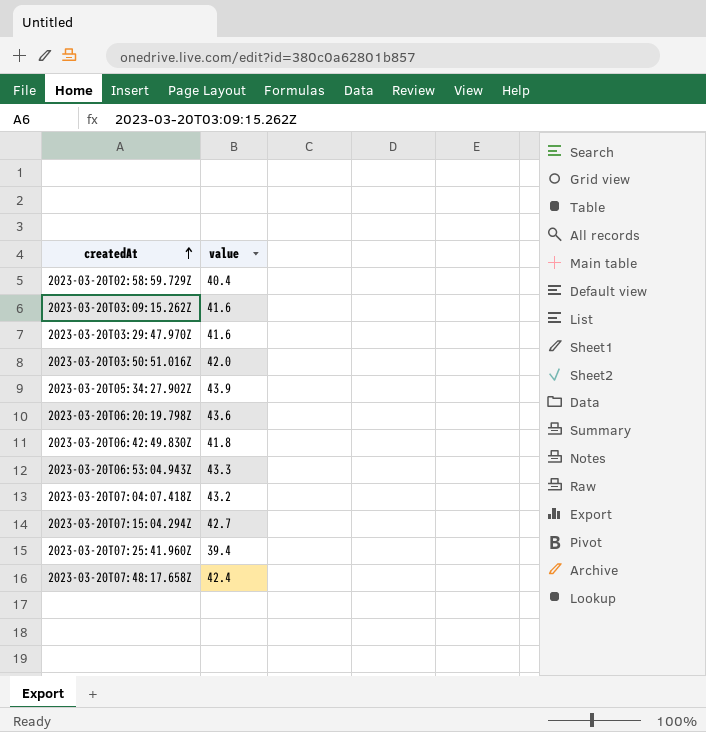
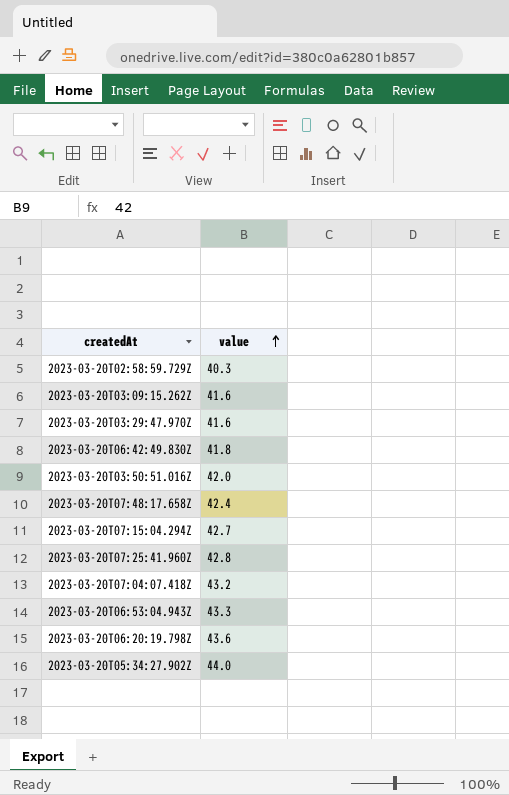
row order: createdAt ascending -> value ascending
2023-03-20T02:58:59.729Z | value: 40.4 -> 40.3
2023-03-20T07:25:41.960Z | value: 39.4 -> 42.8
2023-03-20T05:34:27.902Z | value: 43.9 -> 44.0

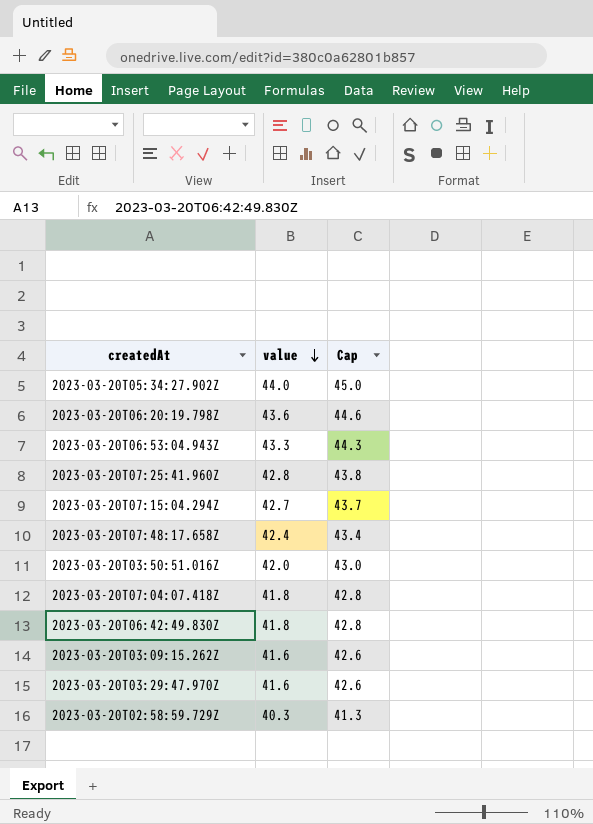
row order: value ascending -> value descending
column Cap | formula: none -> [value] + 1
2023-03-20T07:04:07.418Z | value: 43.2 -> 41.8

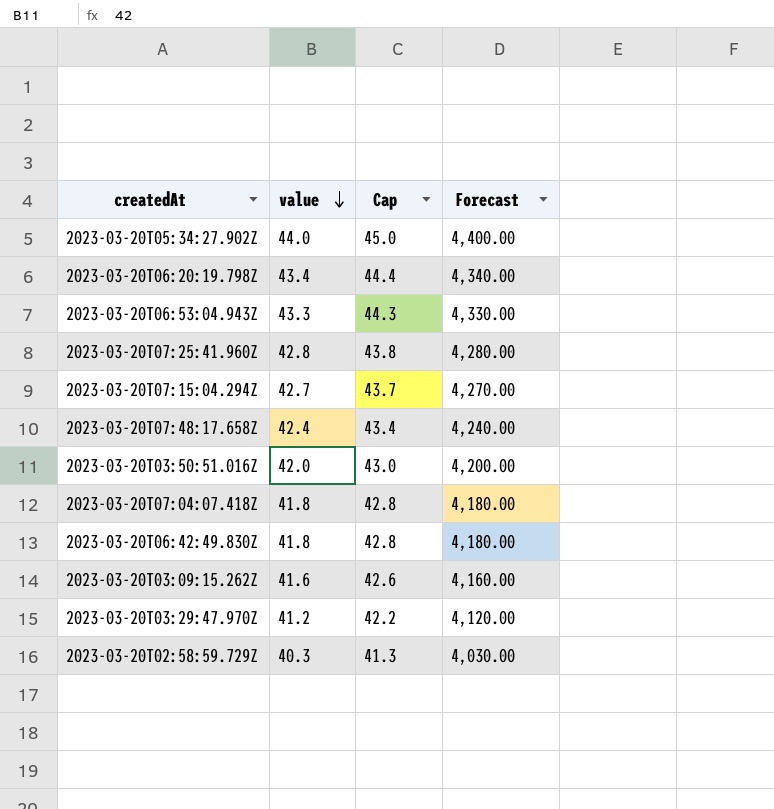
column Forecast | formula: none -> [value] * 100
2023-03-20T06:20:19.798Z | value: 43.6 -> 43.4
2023-03-20T06:20:19.798Z | Cap: 44.6 -> 44.4
2023-03-20T03:29:47.970Z | value: 41.6 -> 41.2
2023-03-20T03:29:47.970Z | Cap: 42.6 -> 42.2

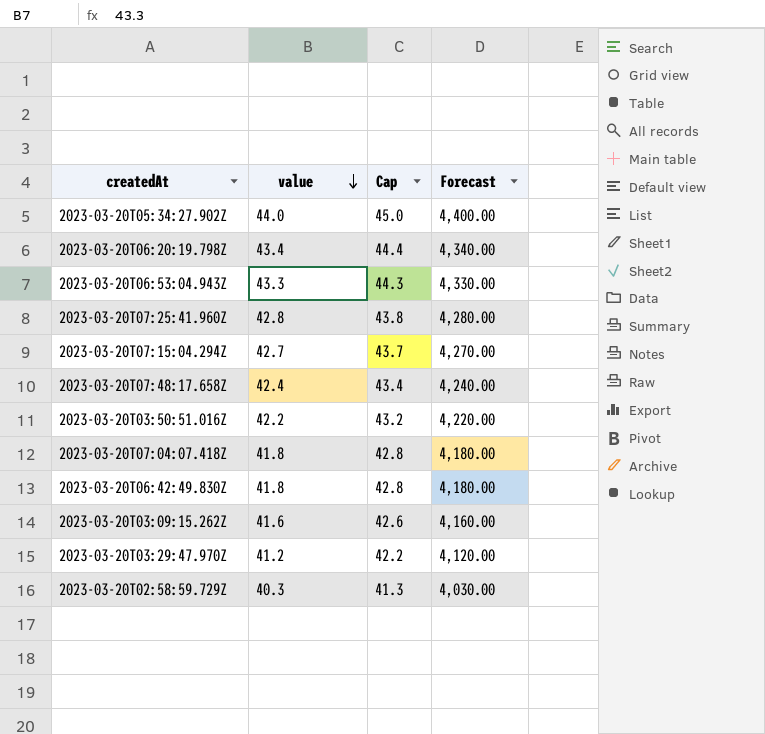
2023-03-20T03:50:51.016Z | value: 42.0 -> 42.2
2023-03-20T03:50:51.016Z | Cap: 43.0 -> 43.2
2023-03-20T03:50:51.016Z | Forecast: 4,200.00 -> 4,220.00

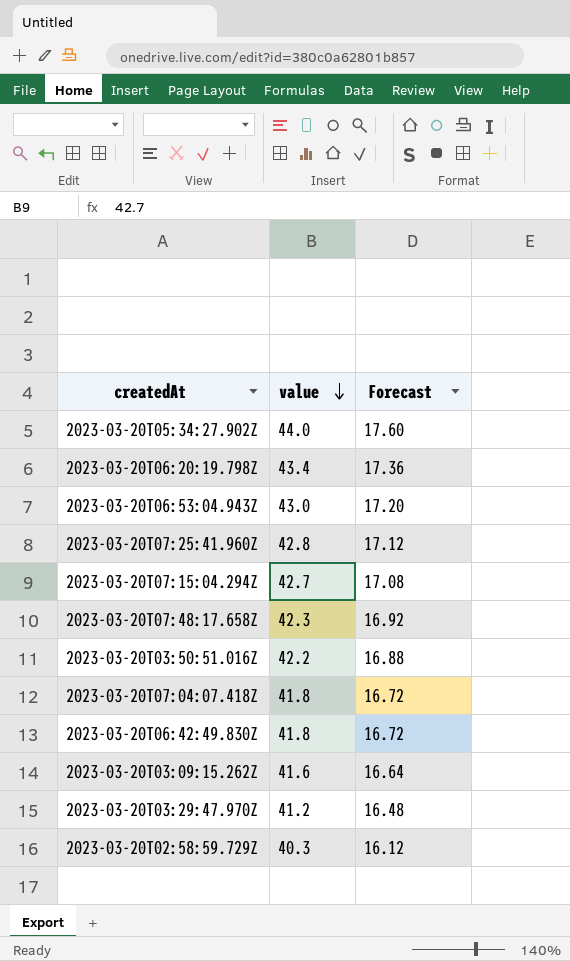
column Cap | formula: [value] + 1 -> none
column Forecast | formula: [value] * 100 -> [value] * 0.4
2023-03-20T06:53:04.943Z | value: 43.3 -> 43.0
2023-03-20T07:48:17.658Z | value: 42.4 -> 42.3

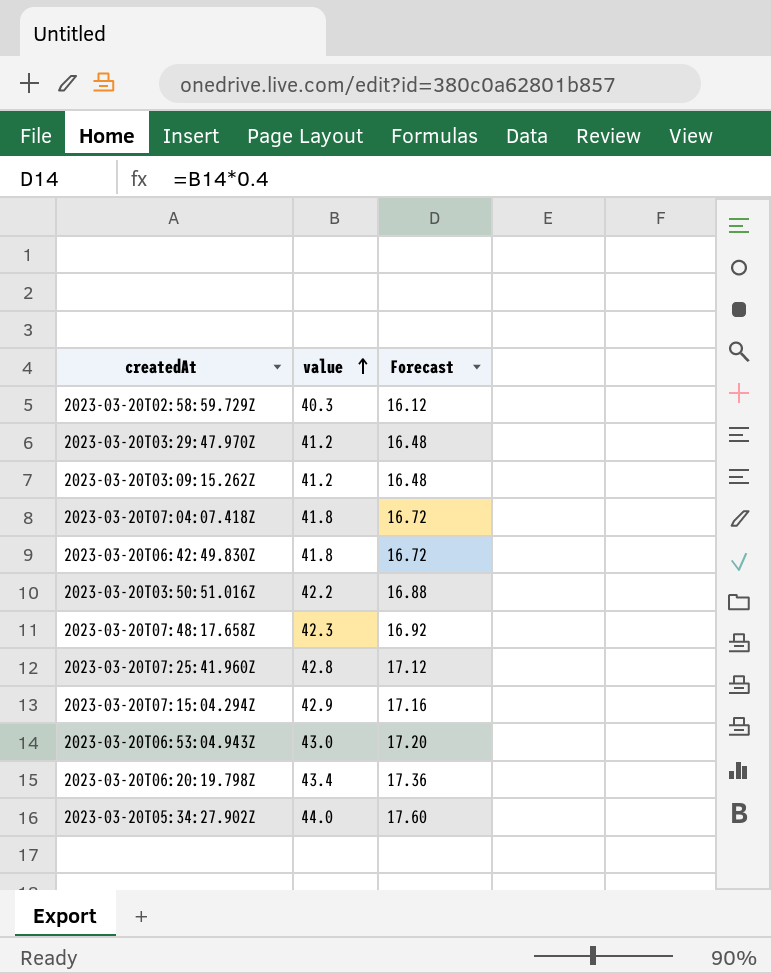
row order: value descending -> value ascending
2023-03-20T03:09:15.262Z | value: 41.6 -> 41.2
2023-03-20T03:09:15.262Z | Forecast: 16.64 -> 16.48
2023-03-20T07:15:04.294Z | value: 42.7 -> 42.9
2023-03-20T07:15:04.294Z | Forecast: 17.08 -> 17.16

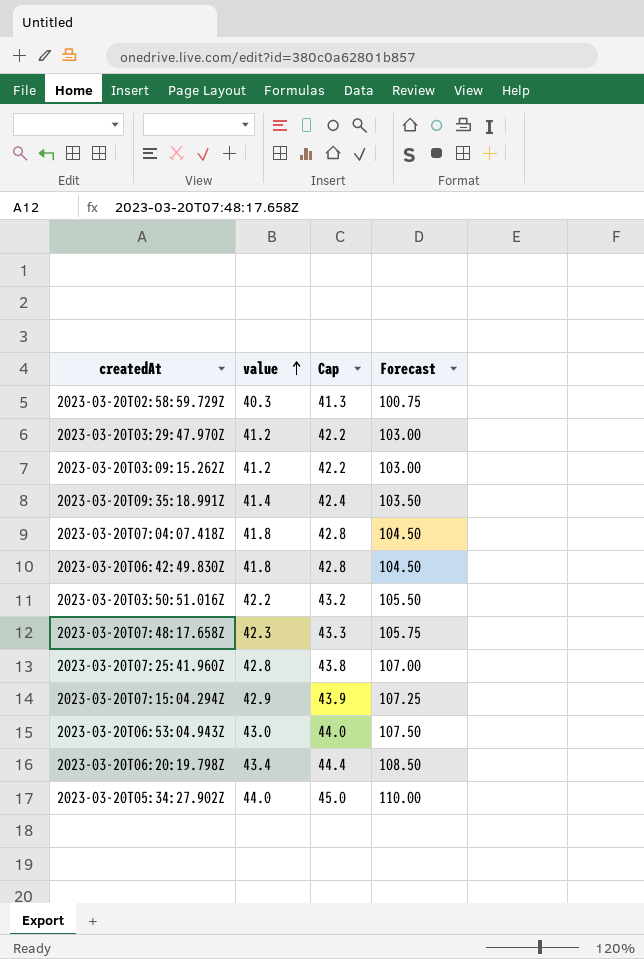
column Cap | formula: none -> [value] + 1
column Forecast | formula: [value] * 0.4 -> [value] * 2.5
row 2023-03-20T09:35:18.991Z: none -> 41.4 | 42.4 | 103.50

